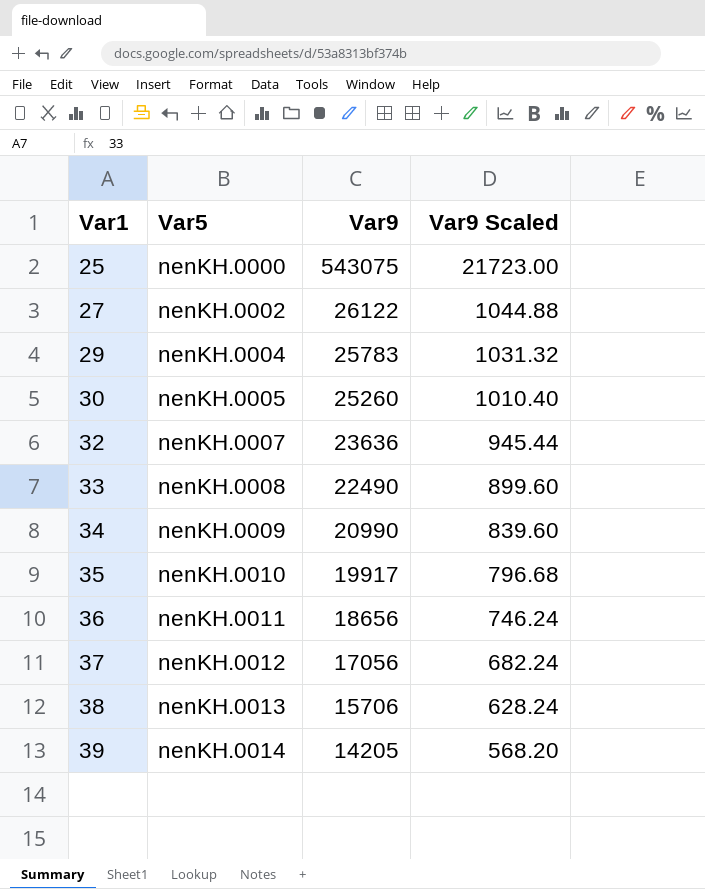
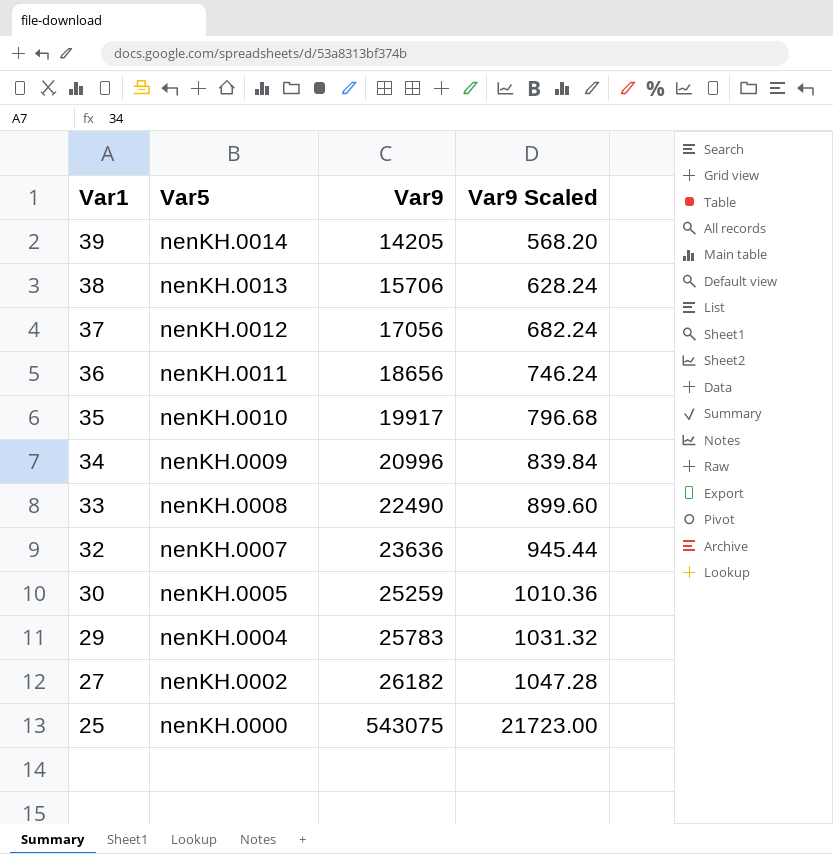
row order: Var1 ascending -> Var1 descending
34 | Var9: 20990 -> 20996
34 | Var9 Scaled: 839.60 -> 839.84
30 | Var9: 25260 -> 25259
30 | Var9 Scaled: 1010.40 -> 1010.36
27 | Var9: 26122 -> 26182
27 | Var9 Scaled: 1044.88 -> 1047.28

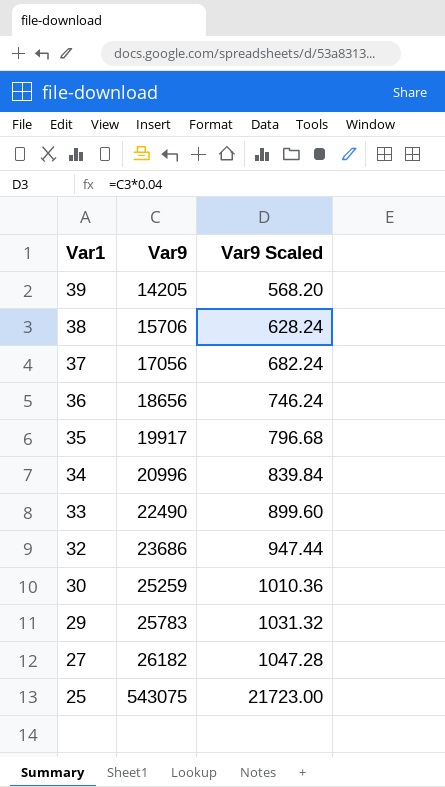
column Var5 | position: 2 -> none
32 | Var9: 23636 -> 23686
32 | Var9 Scaled: 945.44 -> 947.44

